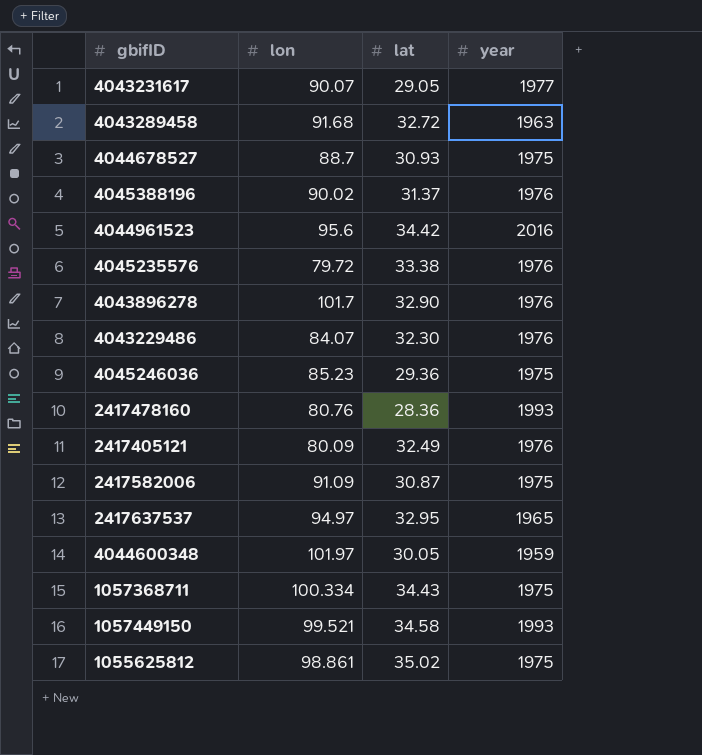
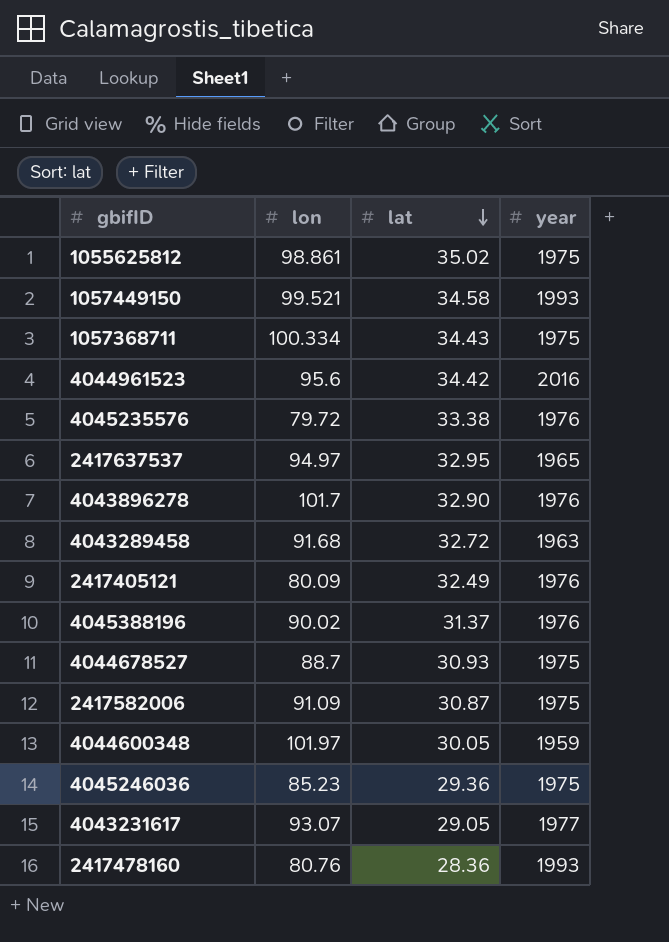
row order: none -> lat descending
row 4043229486: 84.07 | 32.30 | 1976 -> none
4043231617 | lon: 90.07 -> 93.07

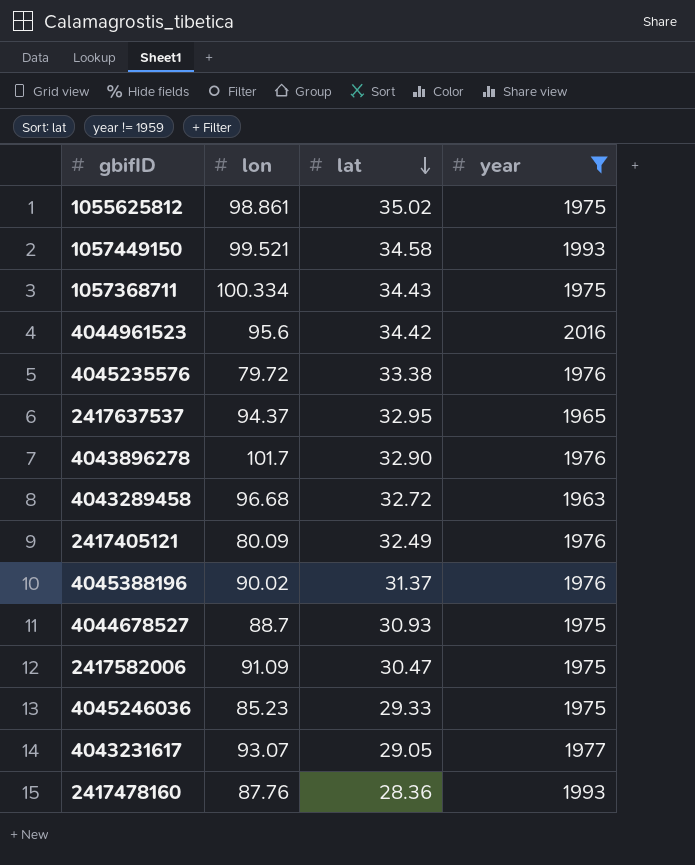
filter: none -> year != 1959
2417637537 | lon: 94.97 -> 94.37
4043289458 | lon: 91.68 -> 96.68
2417582006 | lat: 30.87 -> 30.47
4045246036 | lat: 29.36 -> 29.33
2417478160 | lon: 80.76 -> 87.76

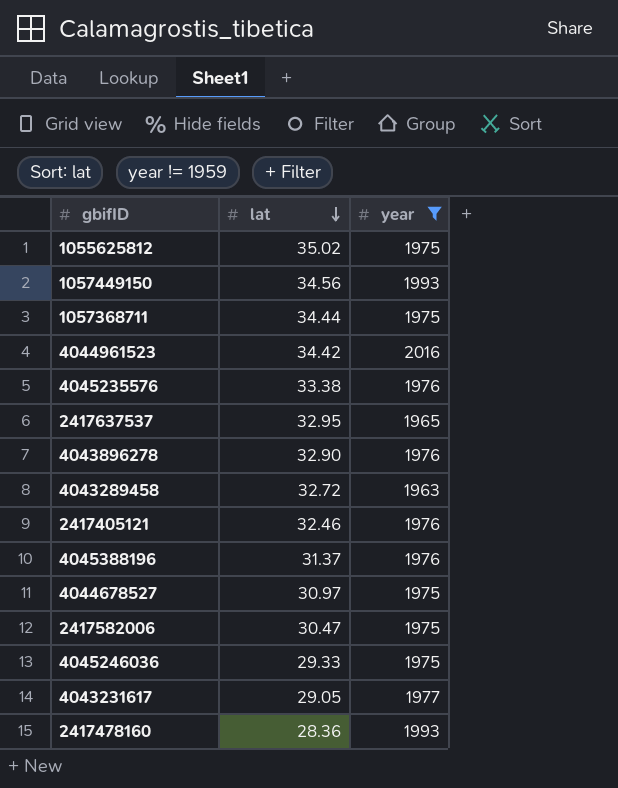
column lon | position: 2 -> none
1057449150 | lat: 34.58 -> 34.56
1057368711 | lat: 34.43 -> 34.44
2417405121 | lat: 32.49 -> 32.46
4044678527 | lat: 30.93 -> 30.97

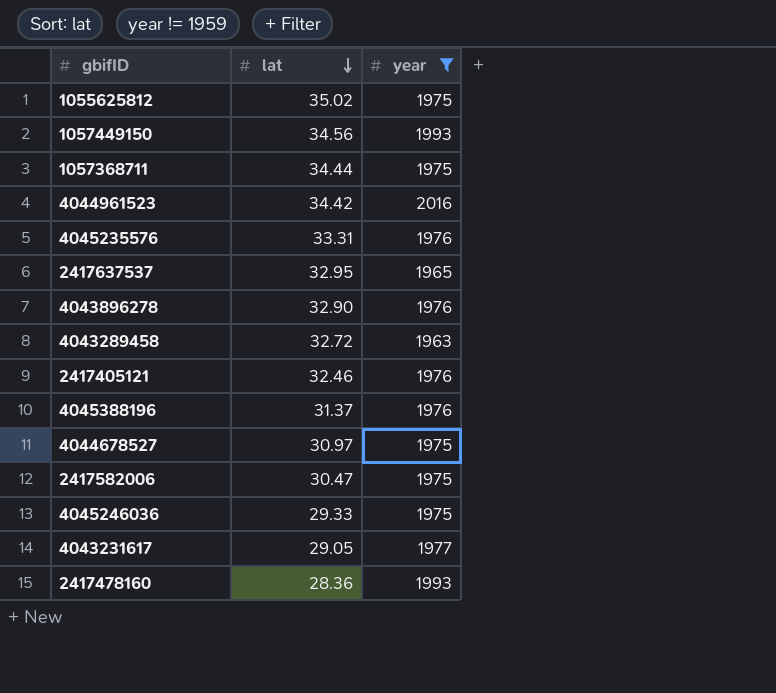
4045235576 | lat: 33.38 -> 33.31

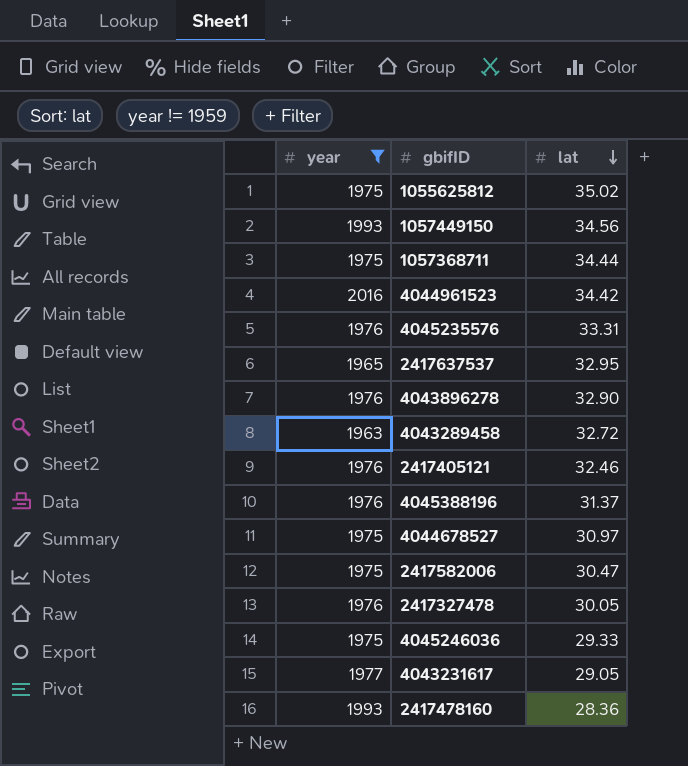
column year | position: 3 -> 1
row 2417327478: none -> 1976 | 30.05

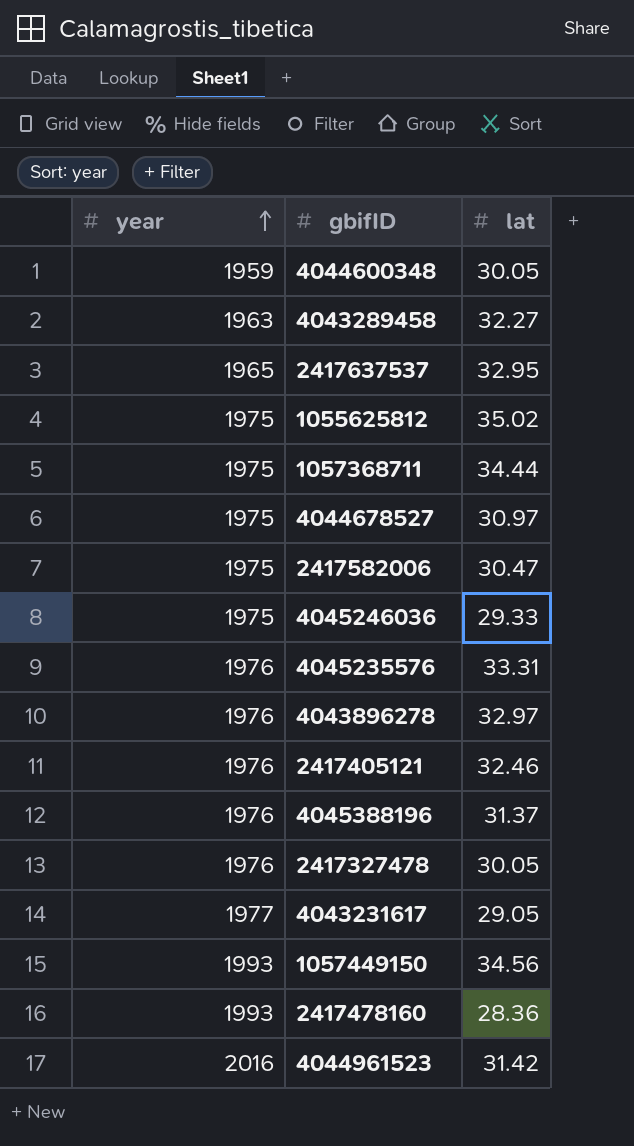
filter: year != 1959 -> none
row order: lat descending -> year ascending
4043289458 | lat: 32.72 -> 32.27
4043896278 | lat: 32.90 -> 32.97
4044961523 | lat: 34.42 -> 31.42

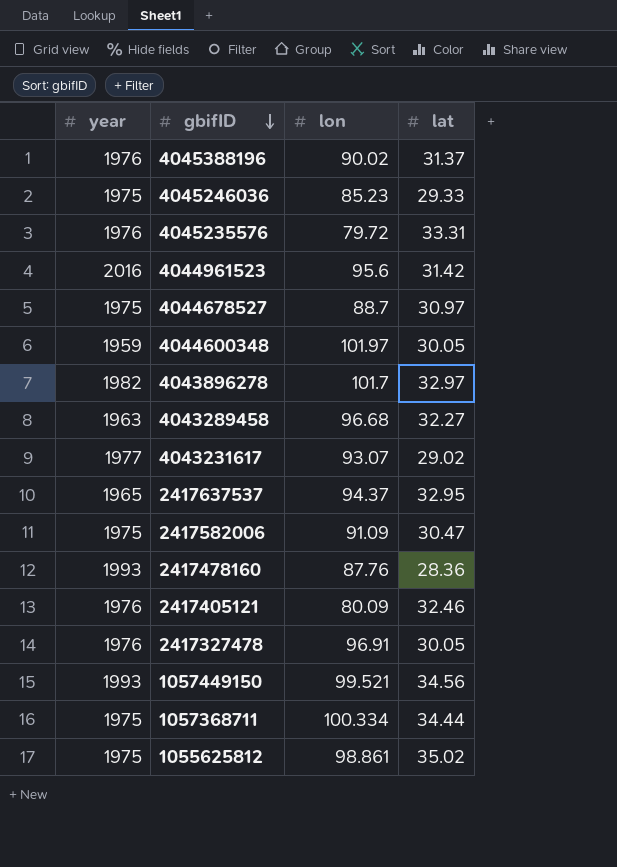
row order: year ascending -> gbifID descending
column lon | position: none -> 3
4043896278 | year: 1976 -> 1982
4043231617 | lat: 29.05 -> 29.02

